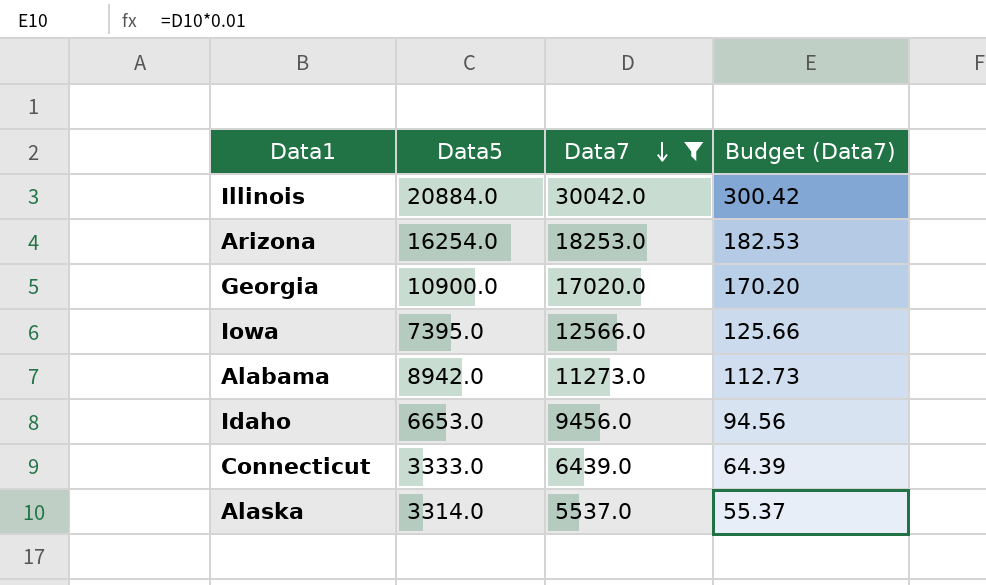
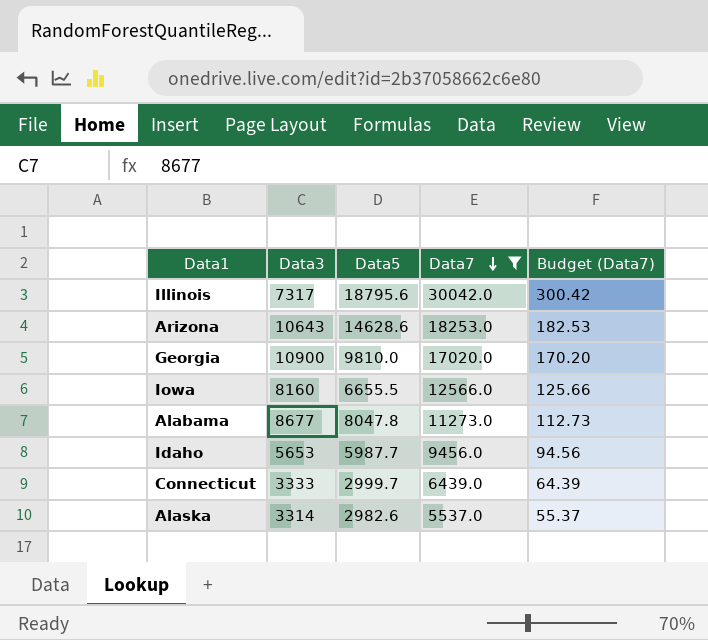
column Data3 | position: none -> 2
Illinois | Data5: 20884.0 -> 18795.6
Arizona | Data5: 16254.0 -> 14628.6
Georgia | Data5: 10900.0 -> 9810.0
Iowa | Data5: 7395.0 -> 6655.5
Alabama | Data5: 8942.0 -> 8047.8
Idaho | Data5: 6653.0 -> 5987.7
Connecticut | Data5: 3333.0 -> 2999.7
Alaska | Data5: 3314.0 -> 2982.6

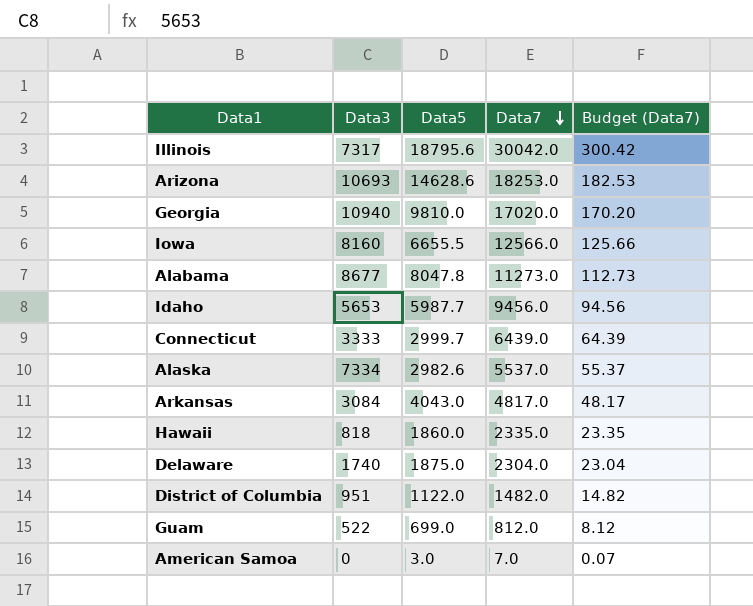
filter: Data7 >= 5537.0 -> none
Arizona | Data3: 10643 -> 10693
Georgia | Data3: 10900 -> 10940
Alaska | Data3: 3314 -> 7334

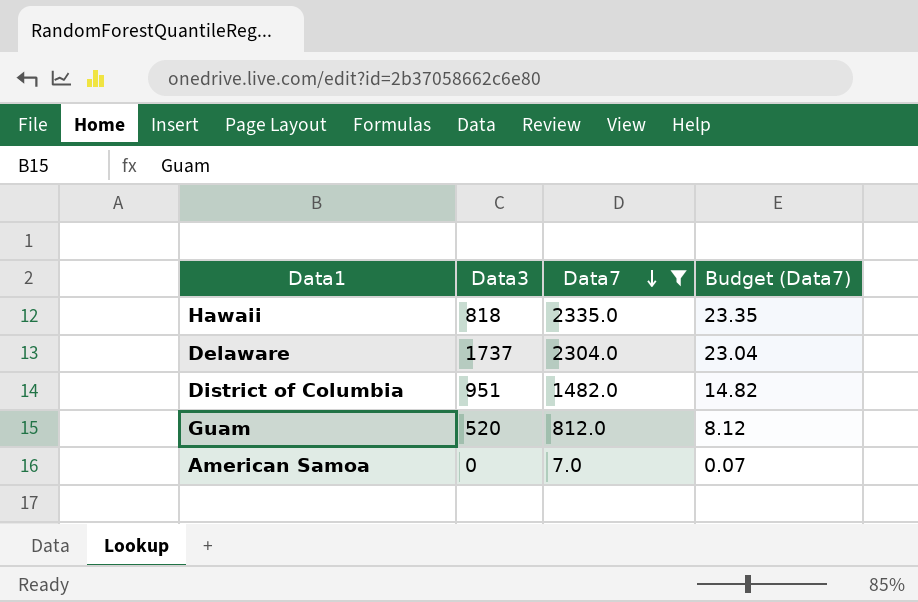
filter: none -> Data7 <= 2335.0
column Data5 | position: 3 -> none
Delaware | Data3: 1740 -> 1737
Guam | Data3: 522 -> 520

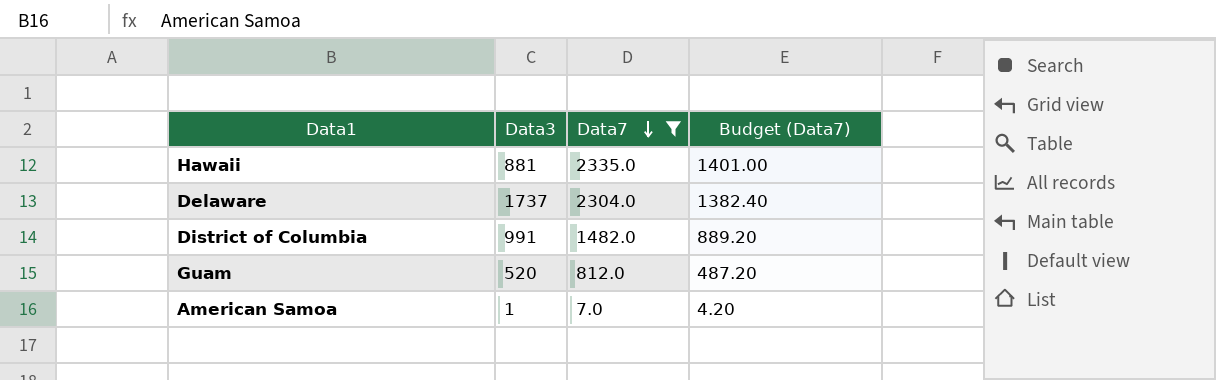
column Budget (Data7) | formula: [Data7] * 0.01 -> [Data7] * 0.6
Hawaii | Data3: 818 -> 881
District of Columbia | Data3: 951 -> 991
American Samoa | Data3: 0 -> 1

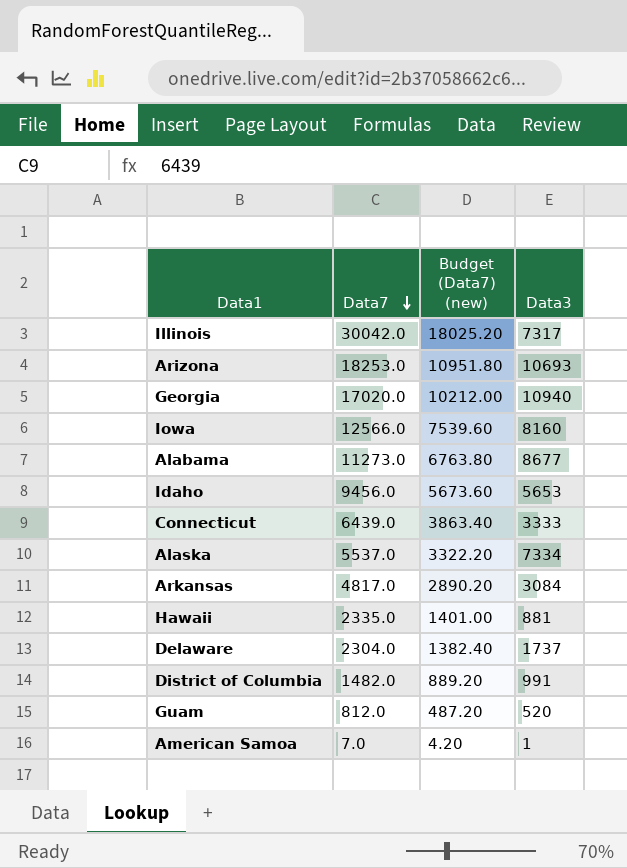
filter: Data7 <= 2335.0 -> none
column name: Budget (Data7) -> Budget (Data7) (new)
column Data3 | position: 2 -> 4

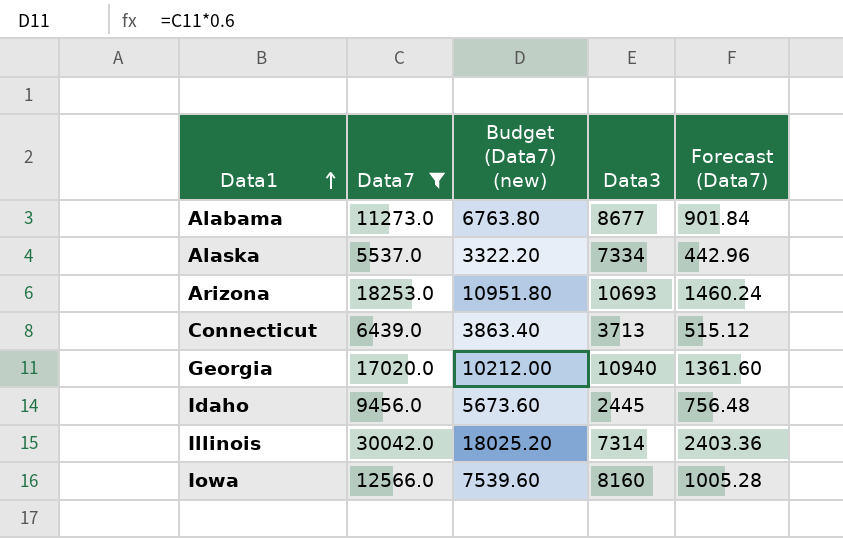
filter: none -> Data7 >= 5537.0
row order: Data7 descending -> Data1 ascending
column Forecast (Data7) | formula: none -> [Data7] * 0.08
Connecticut | Data3: 3333 -> 3713
Idaho | Data3: 5653 -> 2445
Illinois | Data3: 7317 -> 7314

